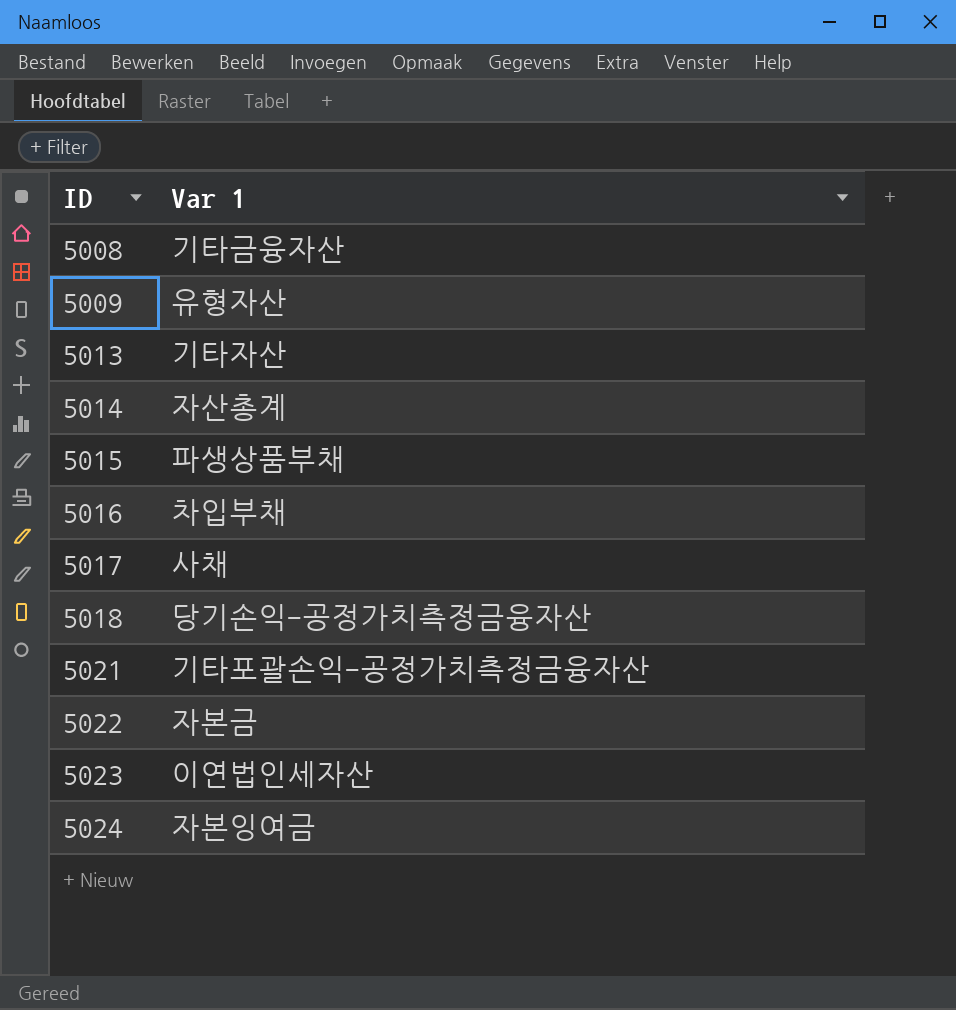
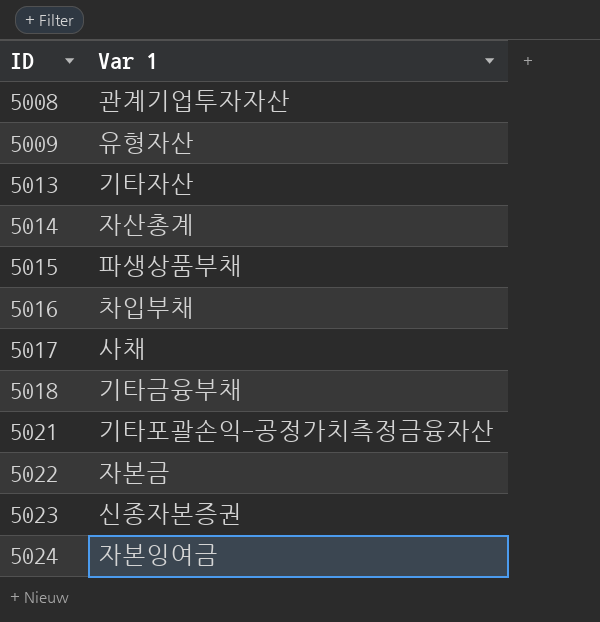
5008 | Var 1: 기타금융자산 -> 관계기업투자자산
5018 | Var 1: 당기손익-공정가치측정금융자산 -> 기타금융부채
5023 | Var 1: 이연법인세자산 -> 신종자본증권

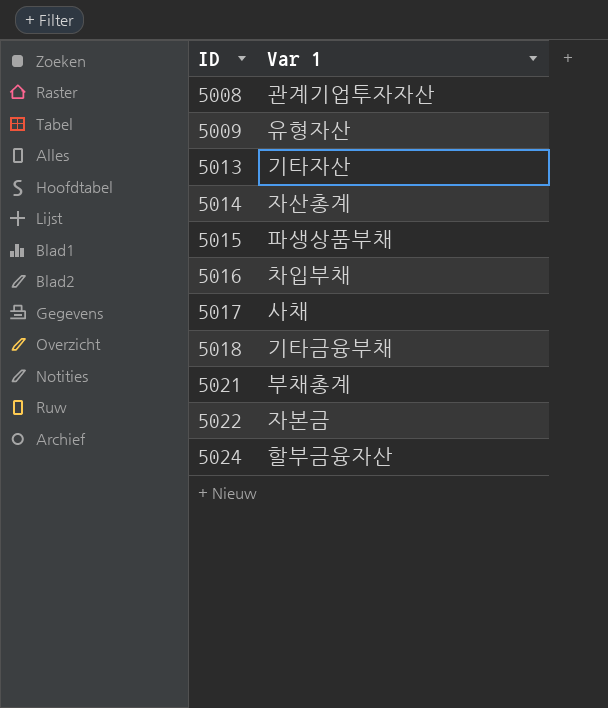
row 5023: 신종자본증권 -> none
5021 | Var 1: 기타포괄손익-공정가치측정금융자산 -> 부채총계
5024 | Var 1: 자본잉여금 -> 할부금융자산

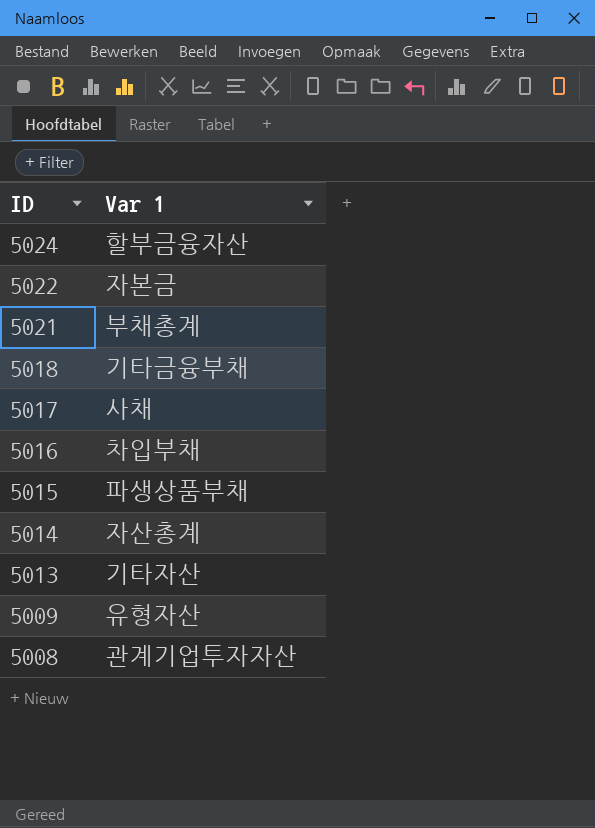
row order: ID ascending -> ID descending

